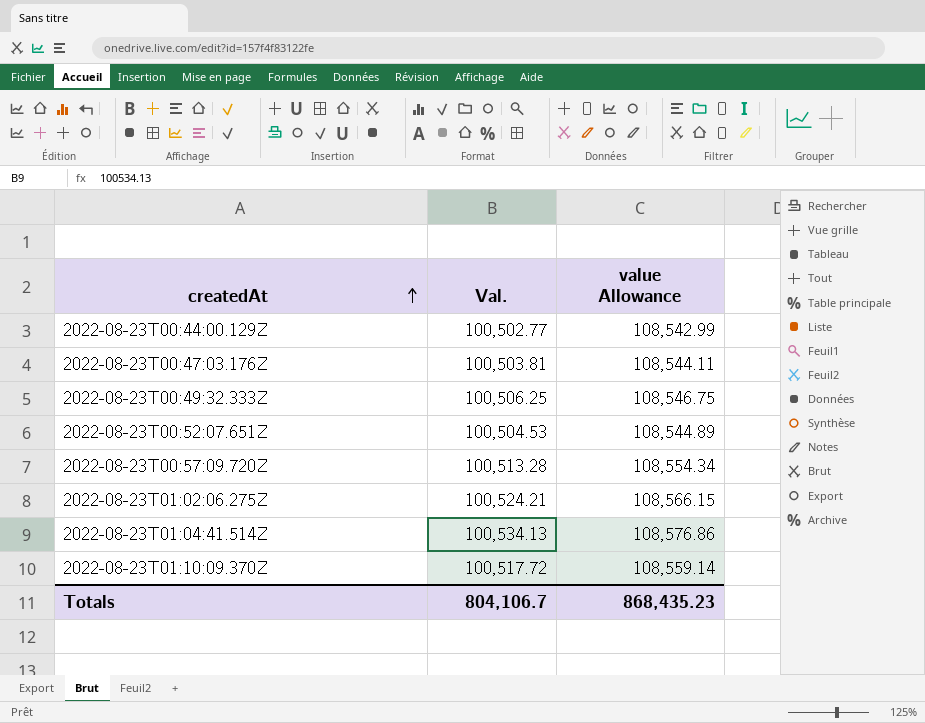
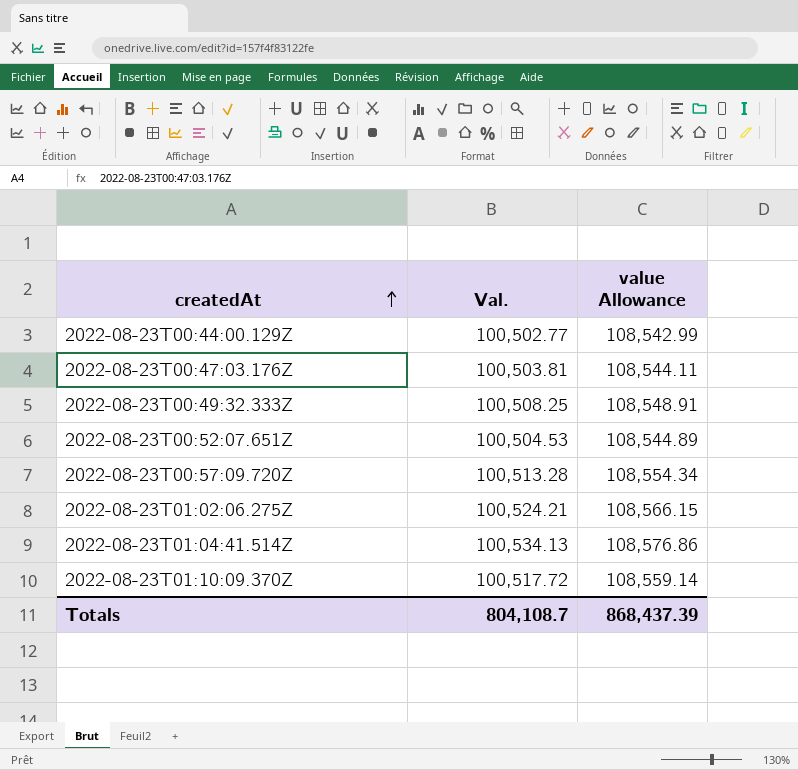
2022-08-23T00:49:32.333Z | Val.: 100,506.25 -> 100,508.25
2022-08-23T00:49:32.333Z | value Allowance: 108,546.75 -> 108,548.91
Totals | Val.: 804,106.7 -> 804,108.7
Totals | value Allowance: 868,435.23 -> 868,437.39

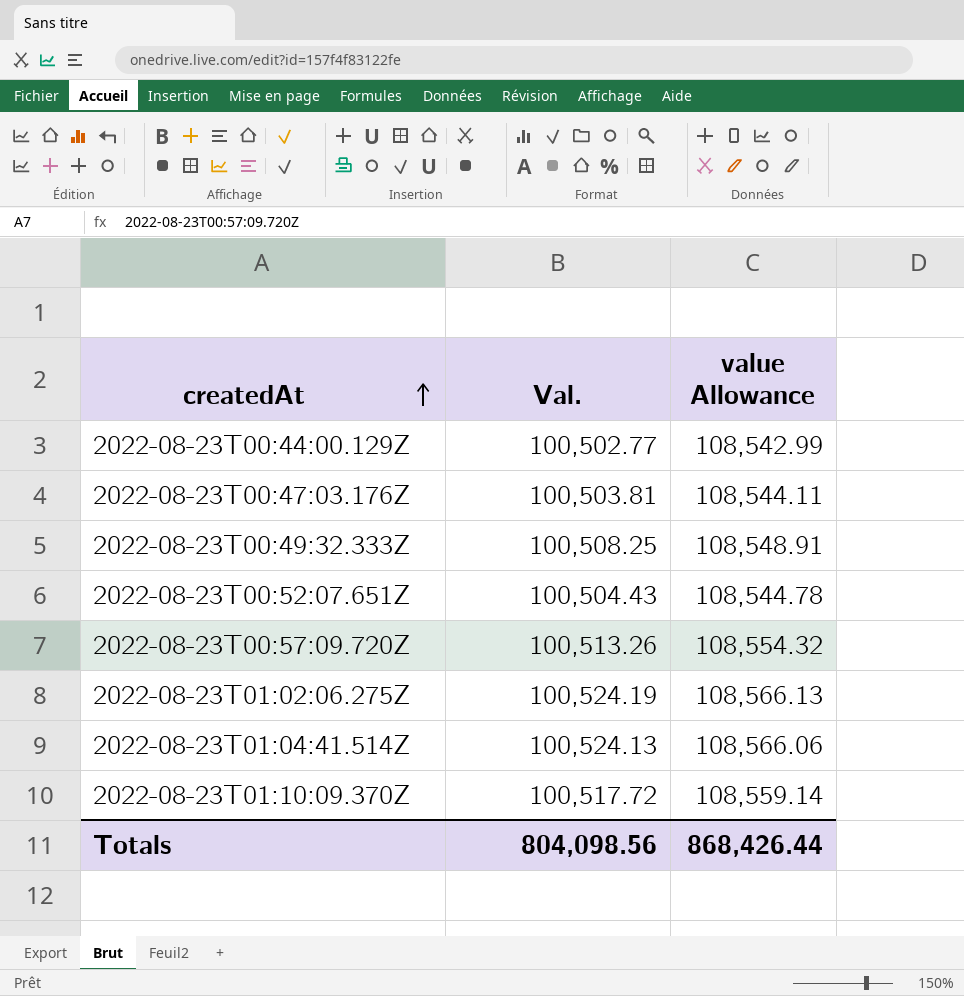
2022-08-23T00:52:07.651Z | Val.: 100,504.53 -> 100,504.43
2022-08-23T00:52:07.651Z | value Allowance: 108,544.89 -> 108,544.78
2022-08-23T00:57:09.720Z | Val.: 100,513.28 -> 100,513.26
2022-08-23T00:57:09.720Z | value Allowance: 108,554.34 -> 108,554.32
2022-08-23T01:02:06.275Z | Val.: 100,524.21 -> 100,524.19
2022-08-23T01:02:06.275Z | value Allowance: 108,566.15 -> 108,566.13
2022-08-23T01:04:41.514Z | Val.: 100,534.13 -> 100,524.13
2022-08-23T01:04:41.514Z | value Allowance: 108,576.86 -> 108,566.06
Totals | Val.: 804,108.7 -> 804,098.56
Totals | value Allowance: 868,437.39 -> 868,426.44

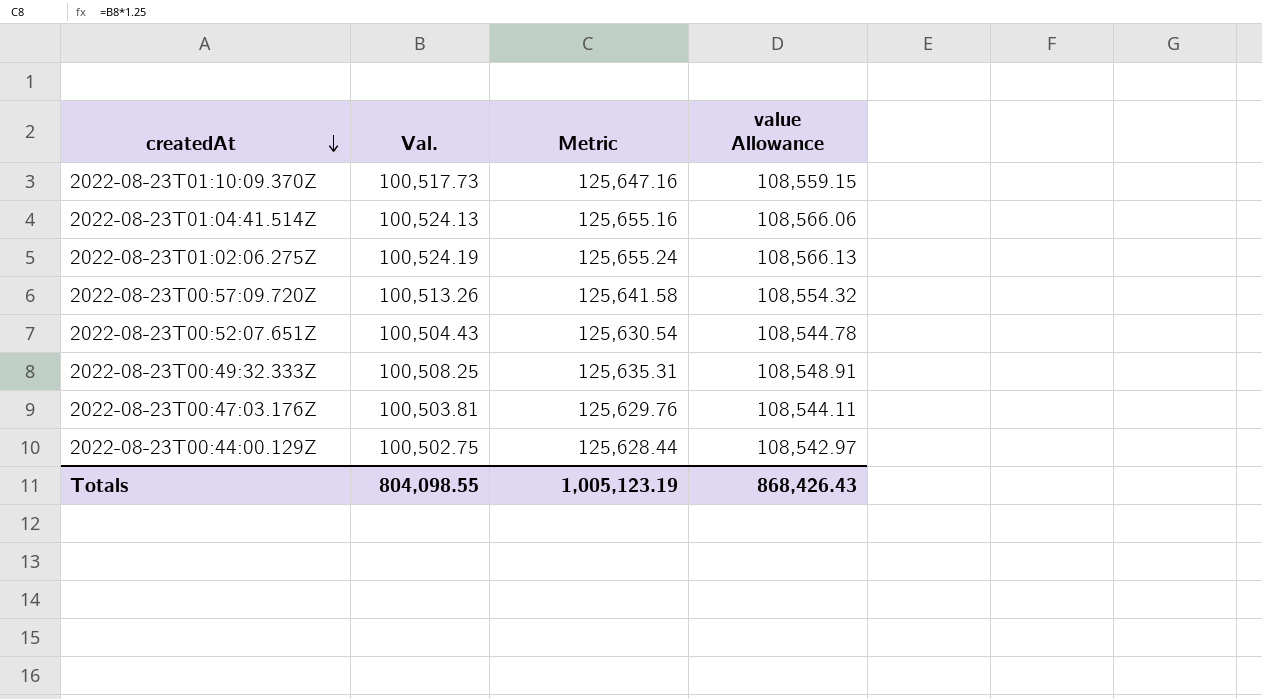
row order: createdAt ascending -> createdAt descending
column Metric | formula: none -> [Val.] * 1.25
2022-08-23T01:10:09.370Z | Val.: 100,517.72 -> 100,517.73
2022-08-23T01:10:09.370Z | value Allowance: 108,559.14 -> 108,559.15
2022-08-23T00:44:00.129Z | Val.: 100,502.77 -> 100,502.75
2022-08-23T00:44:00.129Z | value Allowance: 108,542.99 -> 108,542.97
Totals | Val.: 804,098.56 -> 804,098.55
Totals | value Allowance: 868,426.44 -> 868,426.43

